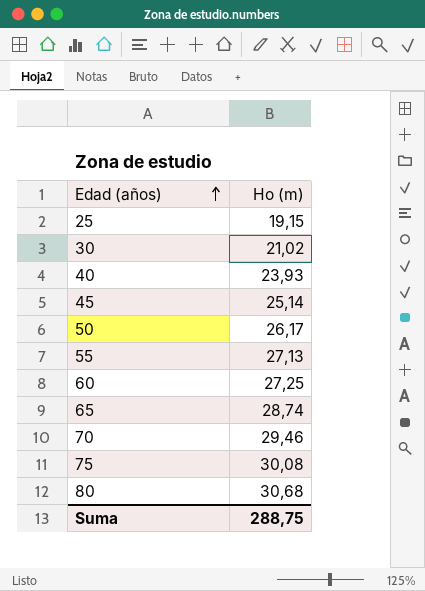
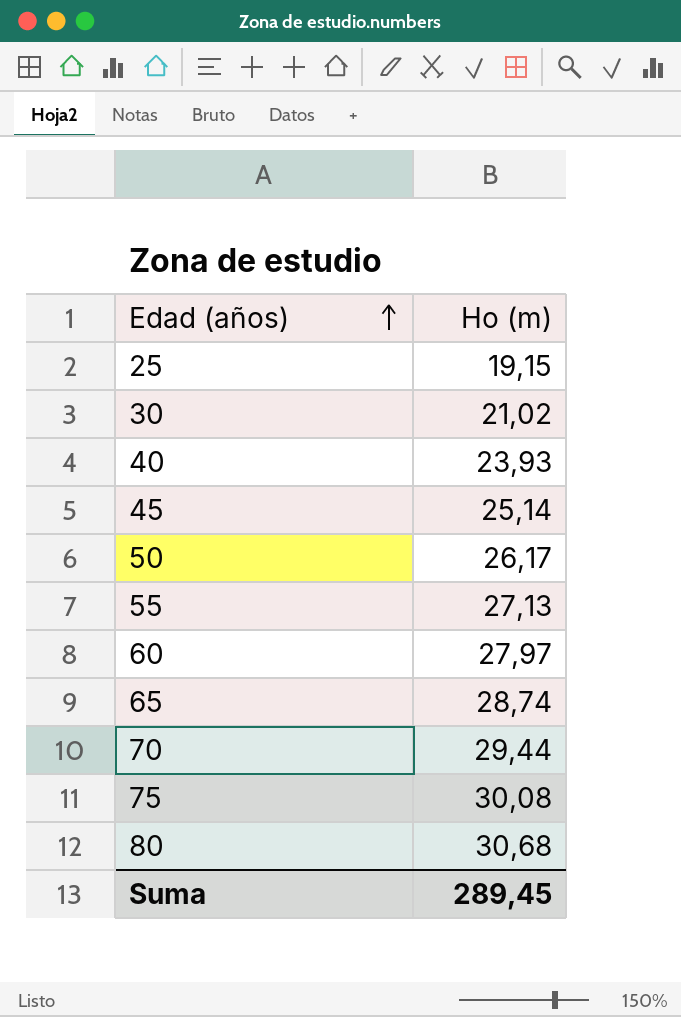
60 | Ho (m): 27,25 -> 27,97
70 | Ho (m): 29,46 -> 29,44
Suma | Ho (m): 288,75 -> 289,45

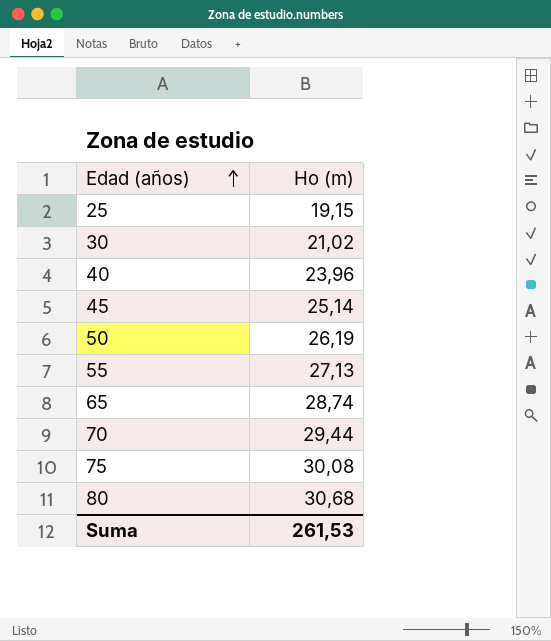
row 60: 27,97 -> none
40 | Ho (m): 23,93 -> 23,96
50 | Ho (m): 26,17 -> 26,19
Suma | Ho (m): 289,45 -> 261,53

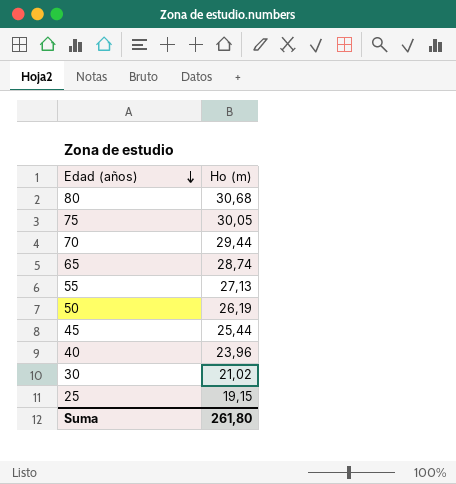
row order: Edad (años) ascending -> Edad (años) descending
75 | Ho (m): 30,08 -> 30,05
45 | Ho (m): 25,14 -> 25,44
Suma | Ho (m): 261,53 -> 261,80

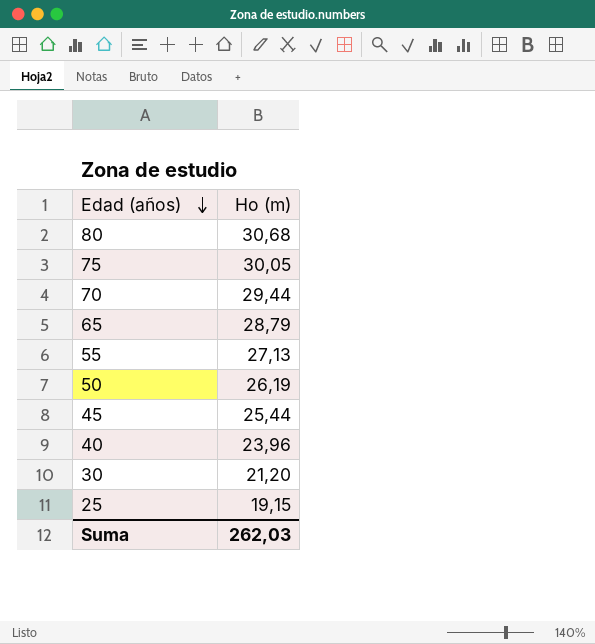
65 | Ho (m): 28,74 -> 28,79
30 | Ho (m): 21,02 -> 21,20
Suma | Ho (m): 261,80 -> 262,03

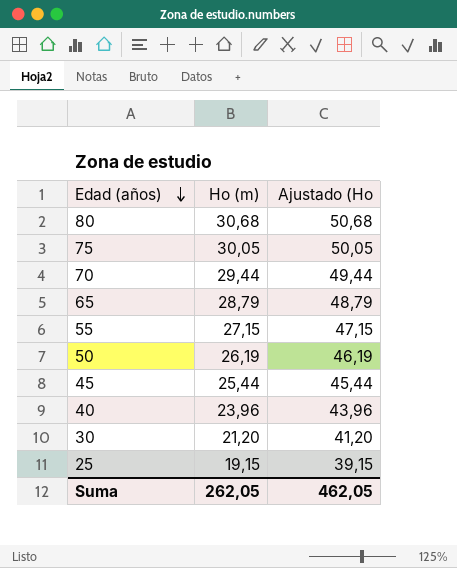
column Ajustado (Ho | formula: none -> [Ho (m)] + 20
55 | Ho (m): 27,13 -> 27,15
Suma | Ho (m): 262,03 -> 262,05

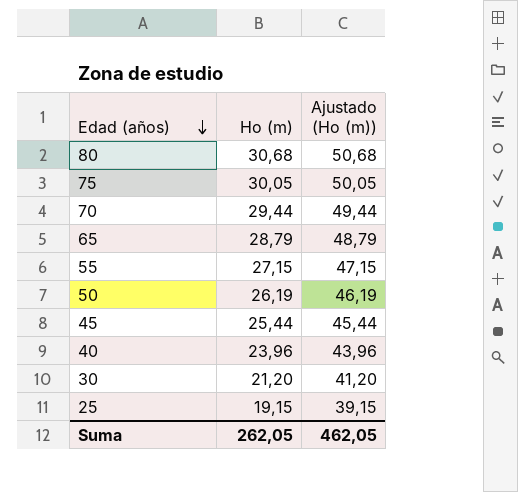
column name: Ajustado (Ho -> Ajustado (Ho (m))

